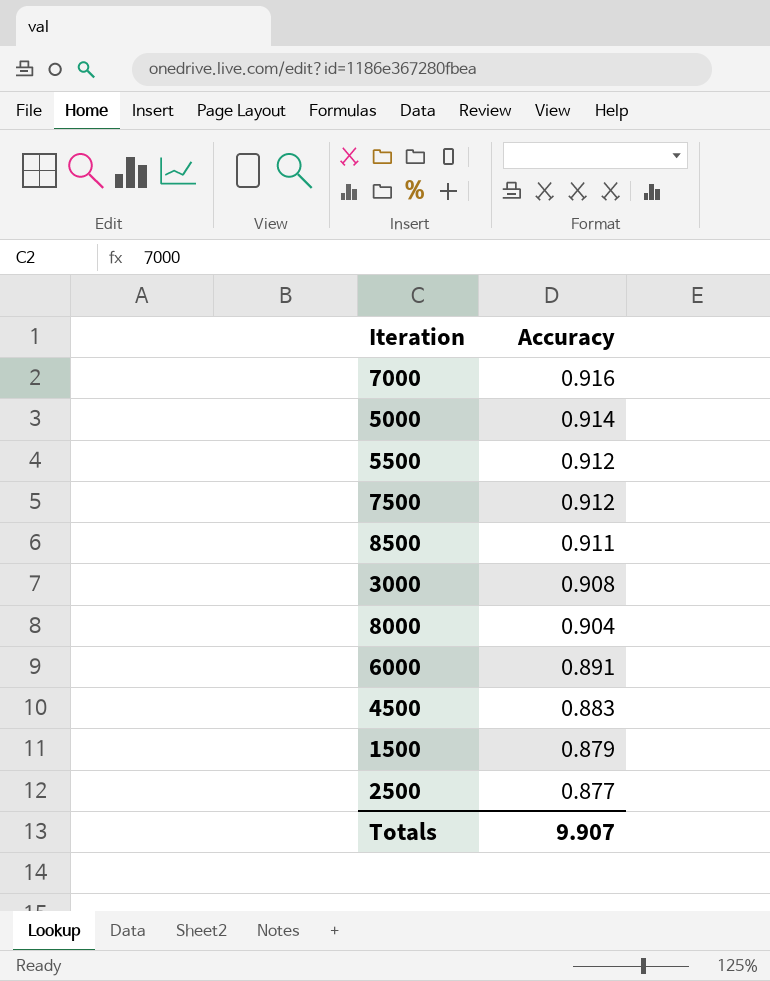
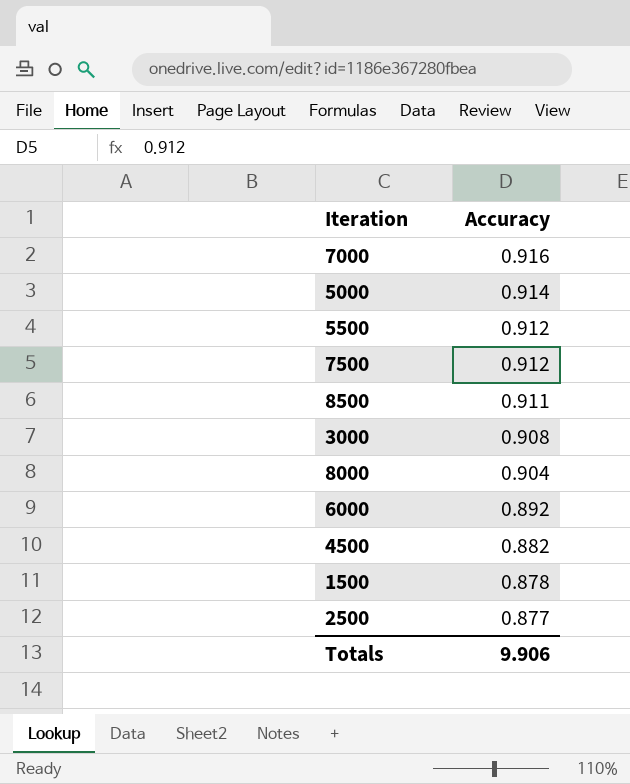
6000 | Accuracy: 0.891 -> 0.892
4500 | Accuracy: 0.883 -> 0.882
1500 | Accuracy: 0.879 -> 0.878
Totals | Accuracy: 9.907 -> 9.906

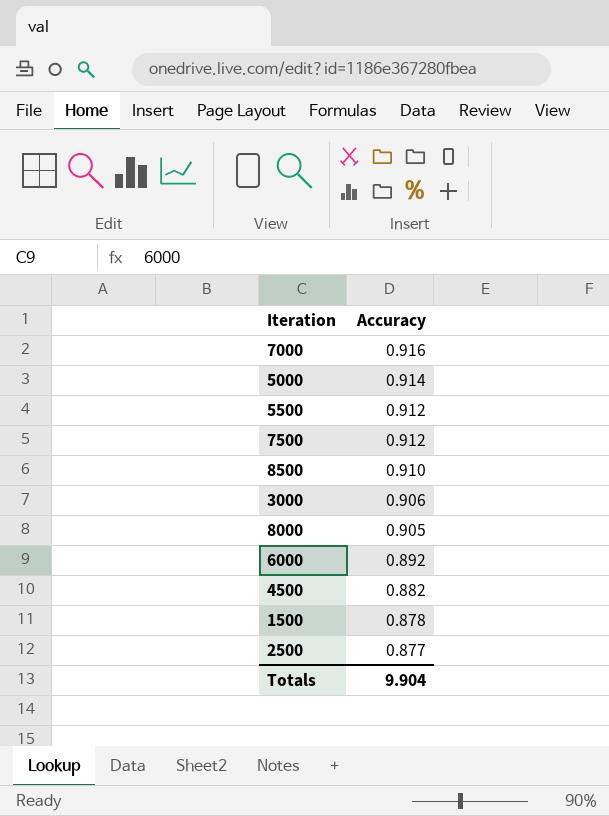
8500 | Accuracy: 0.911 -> 0.910
3000 | Accuracy: 0.908 -> 0.906
8000 | Accuracy: 0.904 -> 0.905
Totals | Accuracy: 9.906 -> 9.904

